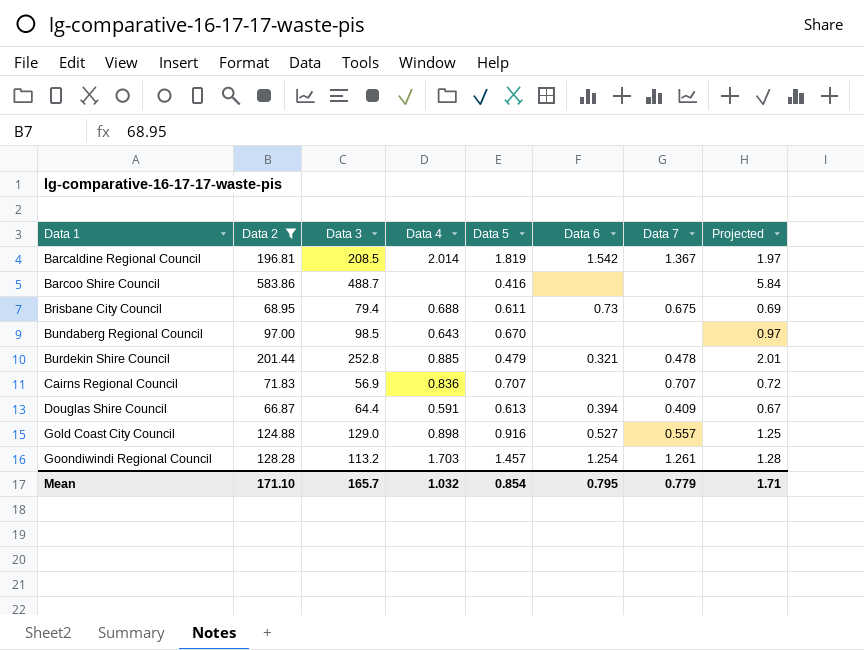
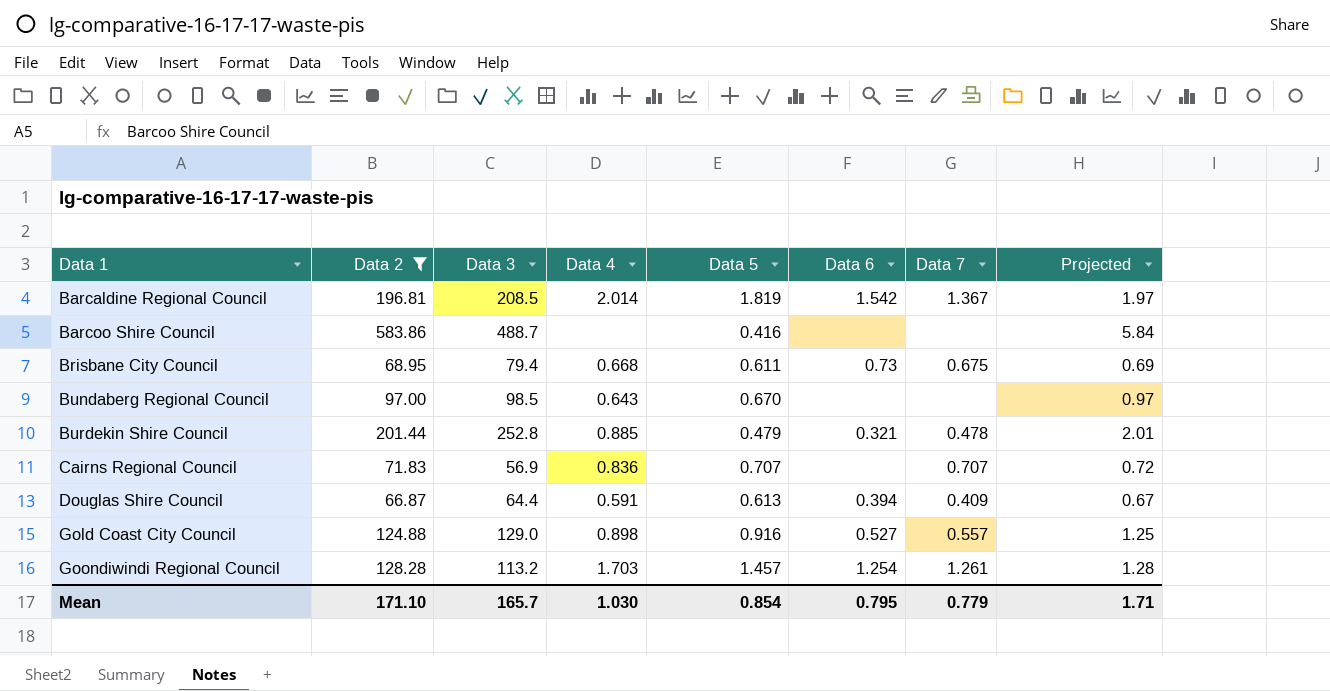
Brisbane City Council | Data 4: 0.688 -> 0.668
Mean | Data 4: 1.032 -> 1.030

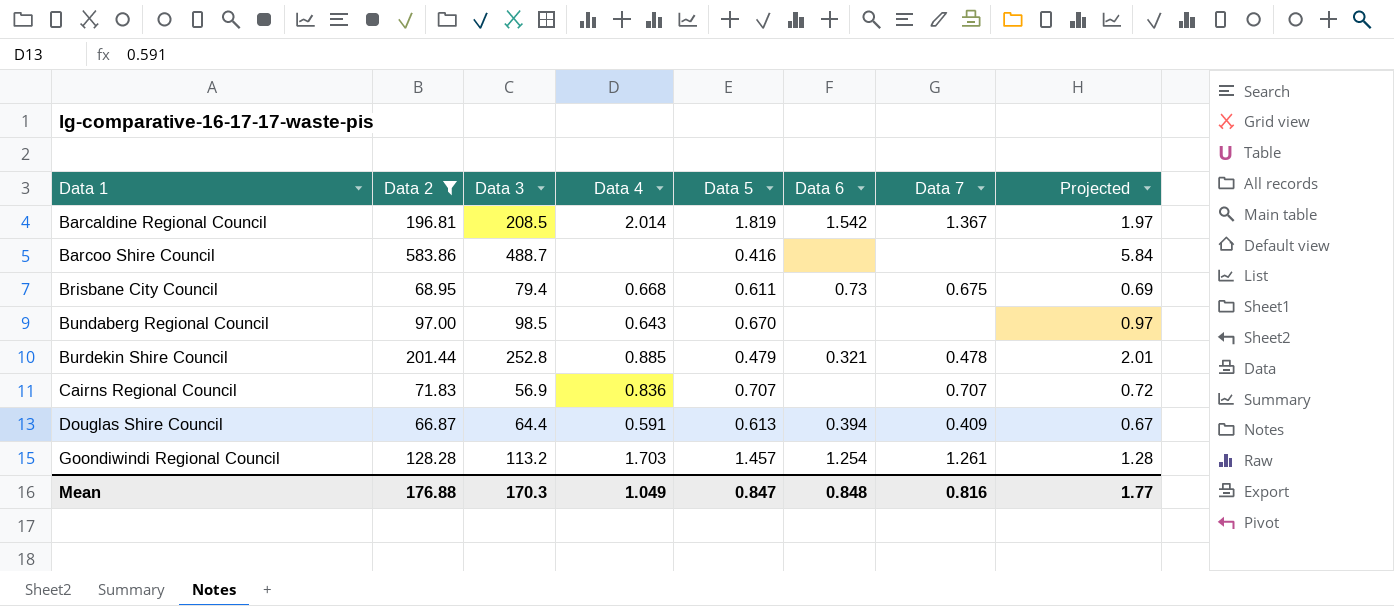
row Gold Coast City Council: 124.88 | 129.0 | 0.898 | 0.916 | 0.527 | 0.557 | 1.25 -> none
Mean | Data 2: 171.10 -> 176.88
Mean | Data 3: 165.7 -> 170.3
Mean | Data 4: 1.030 -> 1.049
Mean | Data 5: 0.854 -> 0.847
Mean | Data 6: 0.795 -> 0.848
Mean | Data 7: 0.779 -> 0.816
Mean | Projected: 1.71 -> 1.77

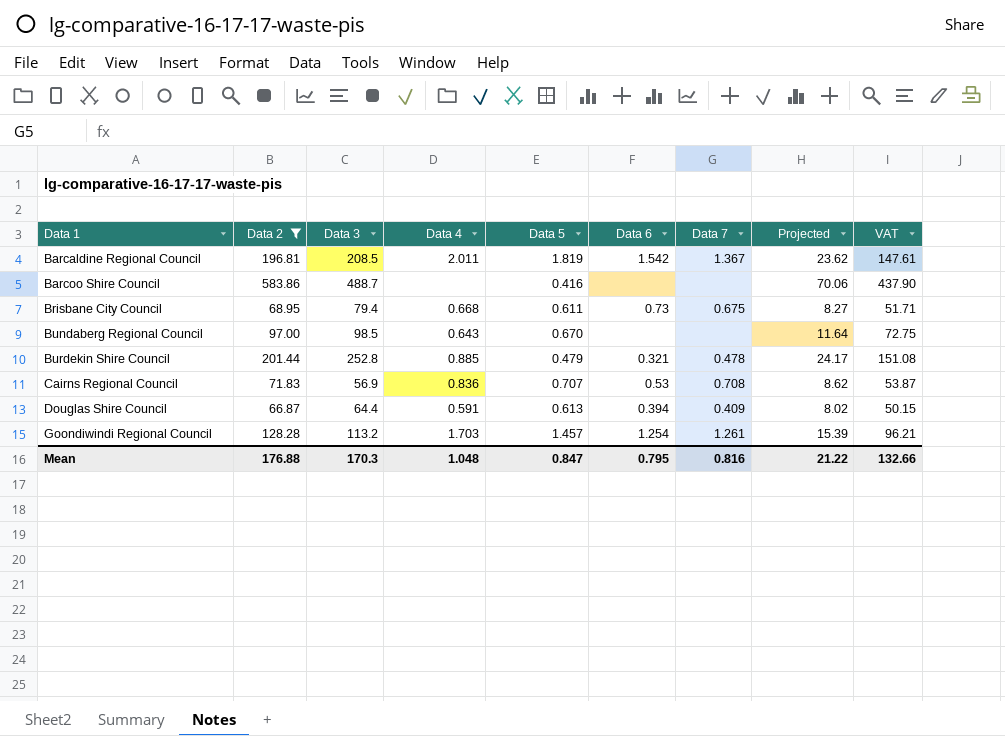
column Projected | formula: [Data 2] * 0.01 -> [Data 2] * 0.12
column VAT | formula: none -> [Data 2] * 0.75
Barcaldine Regional Council | Data 4: 2.014 -> 2.011
Cairns Regional Council | Data 6: none -> 0.53
Cairns Regional Council | Data 7: 0.707 -> 0.708
Mean | Data 4: 1.049 -> 1.048
Mean | Data 6: 0.848 -> 0.795
Mean | Projected: 1.77 -> 21.22

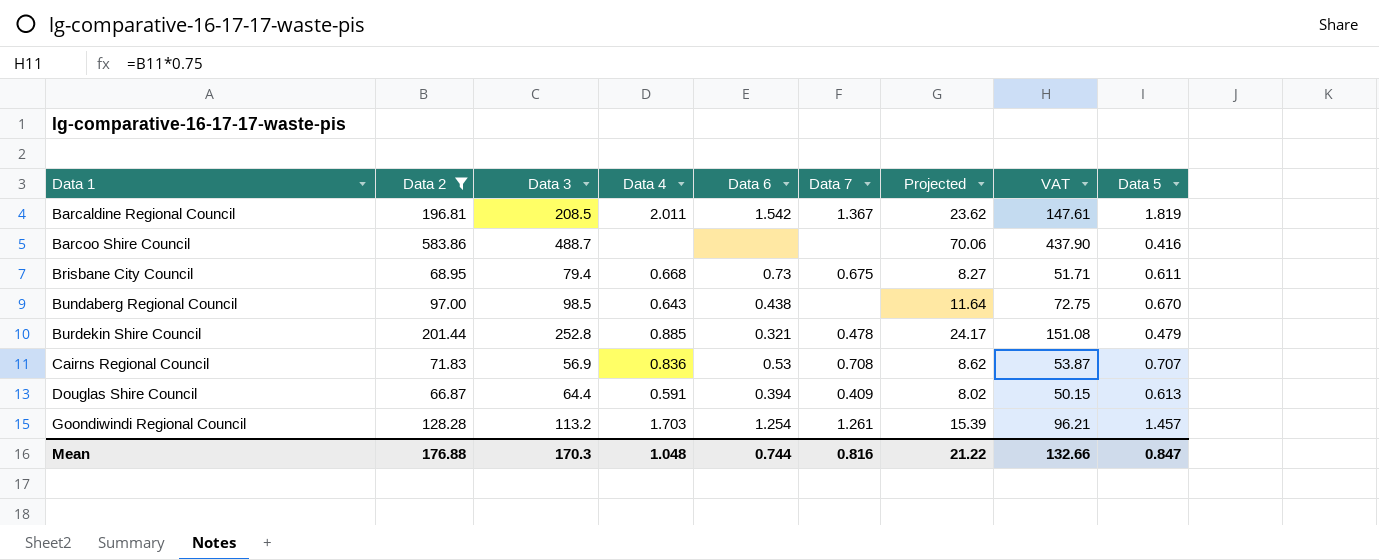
column Data 5 | position: 5 -> 9
Bundaberg Regional Council | Data 6: none -> 0.438
Mean | Data 6: 0.795 -> 0.744

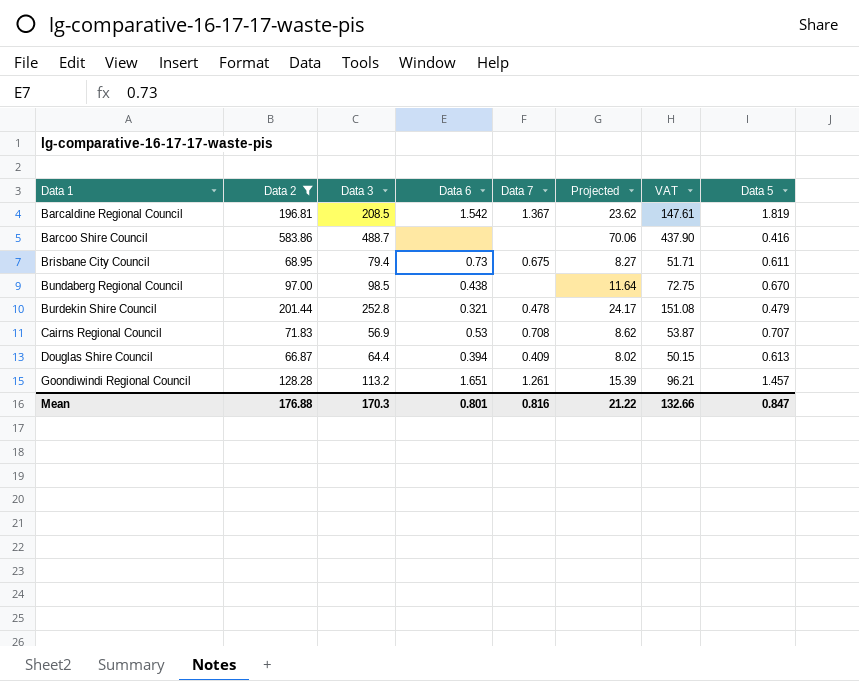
column Data 4 | position: 4 -> none
Goondiwindi Regional Council | Data 6: 1.254 -> 1.651
Mean | Data 6: 0.744 -> 0.801

